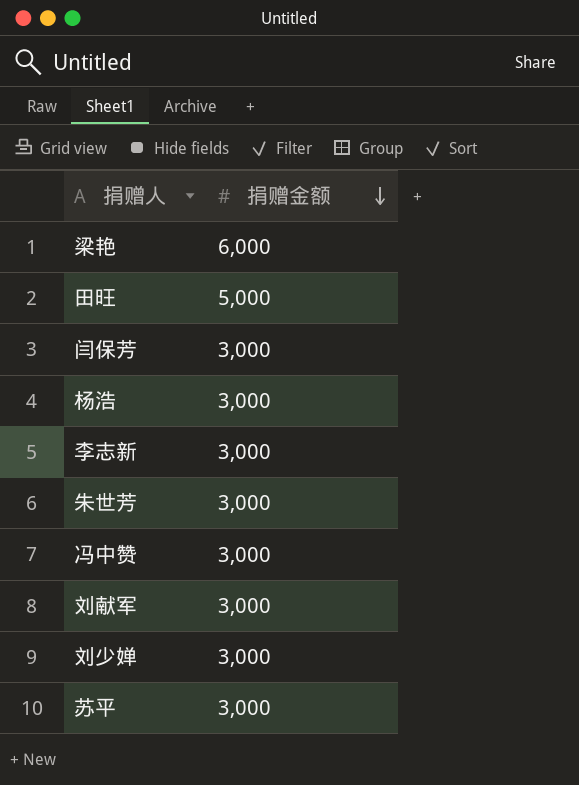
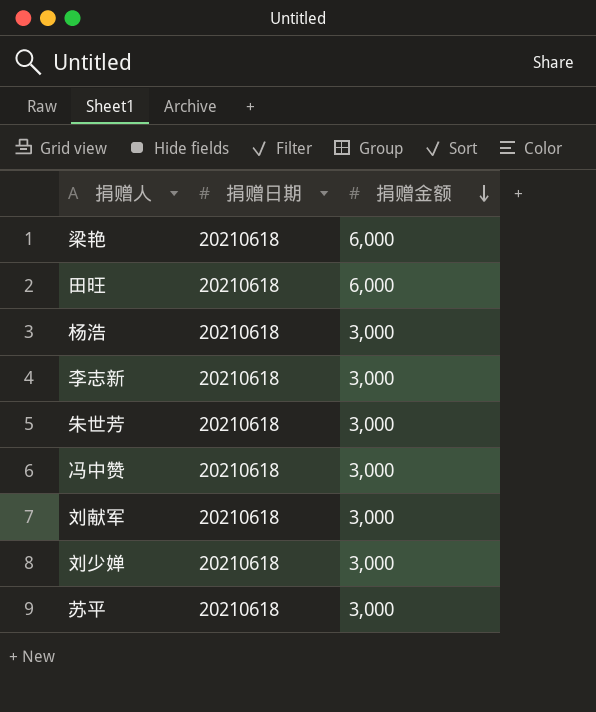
column 捐赠日期 | position: none -> 2
row 闫保芳: 3,000 -> none
田旺 | 捐赠金额: 5,000 -> 6,000

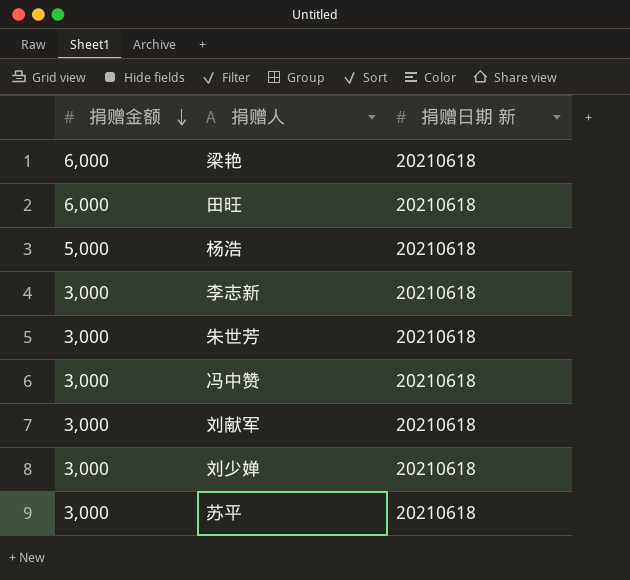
column 捐赠金额 | position: 3 -> 1
column name: 捐赠日期 -> 捐赠日期 新
杨浩 | 捐赠金额: 3,000 -> 5,000

